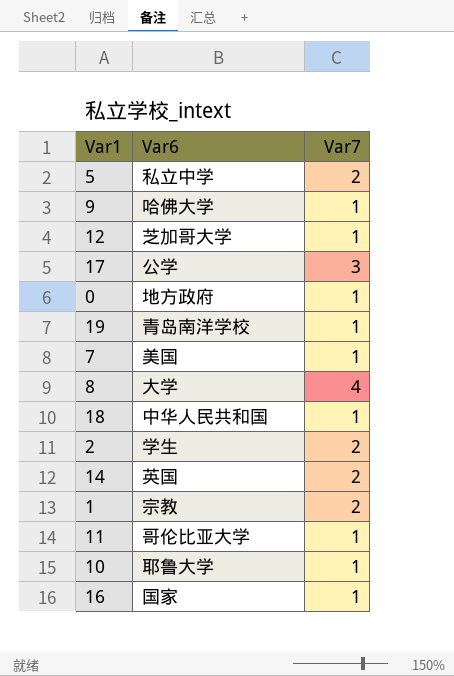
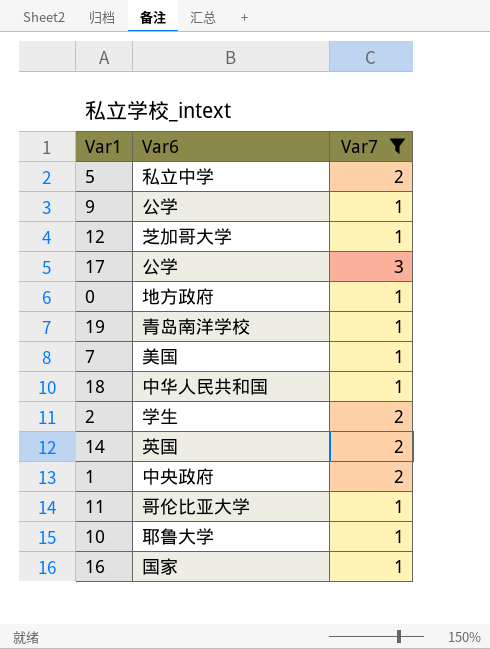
filter: none -> Var7 != 4
9 | Var6: 哈佛大学 -> 公学
1 | Var6: 宗教 -> 中央政府

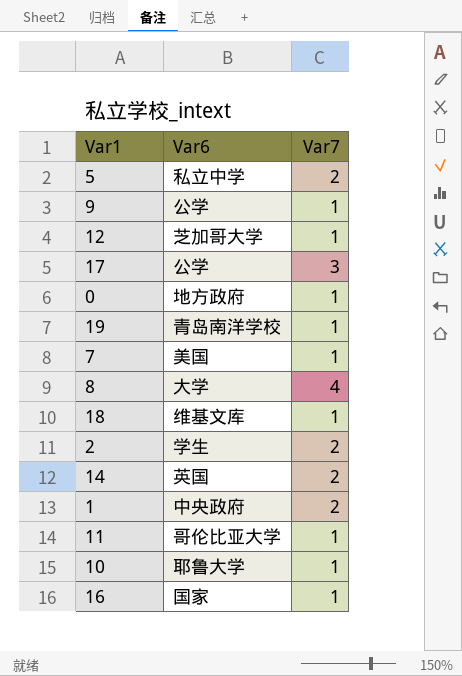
filter: Var7 != 4 -> none
18 | Var6: 中华人民共和国 -> 维基文库

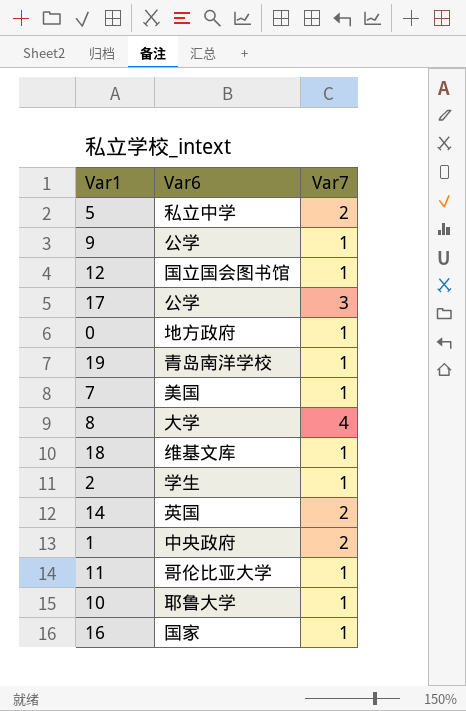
12 | Var6: 芝加哥大学 -> 国立国会图书馆
2 | Var7: 2 -> 1

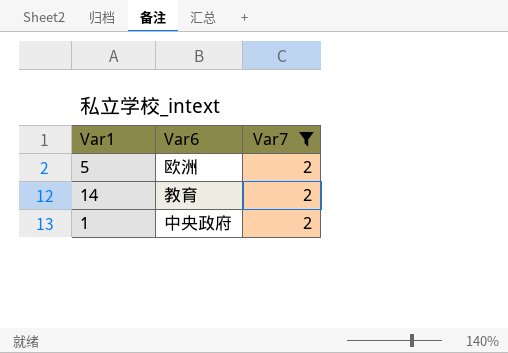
filter: none -> Var7 = 2
5 | Var6: 私立中学 -> 欧洲
14 | Var6: 英国 -> 教育

